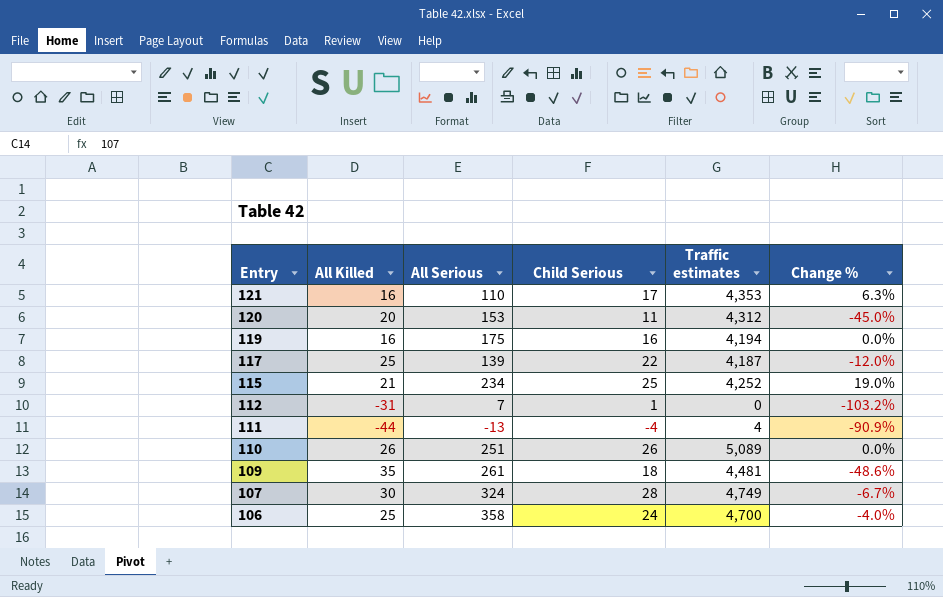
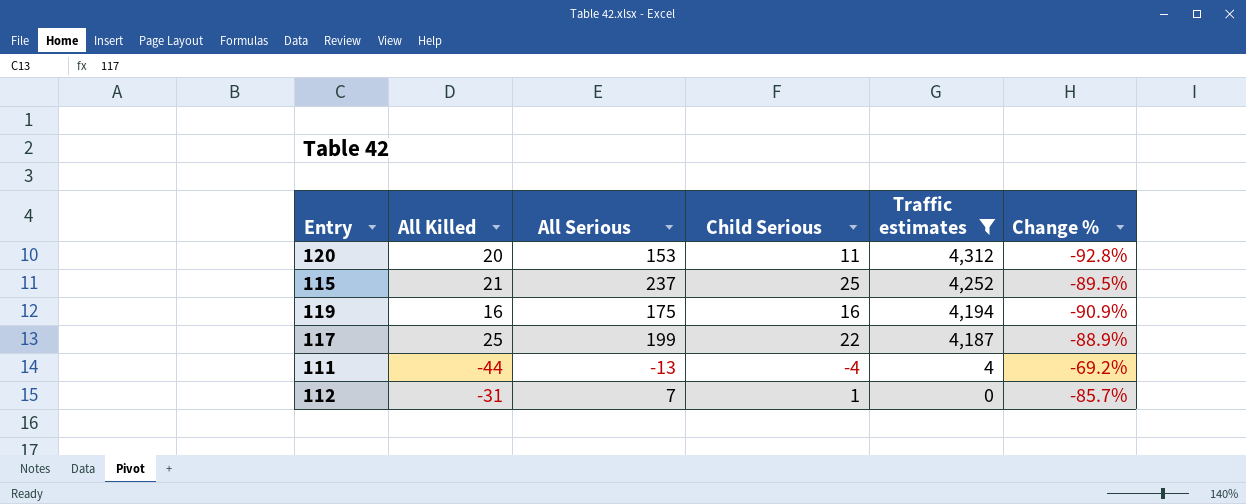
filter: none -> Traffic estimates <= 4,312
row order: Entry descending -> Traffic estimates descending
column Change % | formula: ([Child Serious] - [All Killed]) / [All Killed] -> ([Child Serious] - [All Serious]) / [All Serious]
115 | All Serious: 234 -> 237
117 | All Serious: 139 -> 199

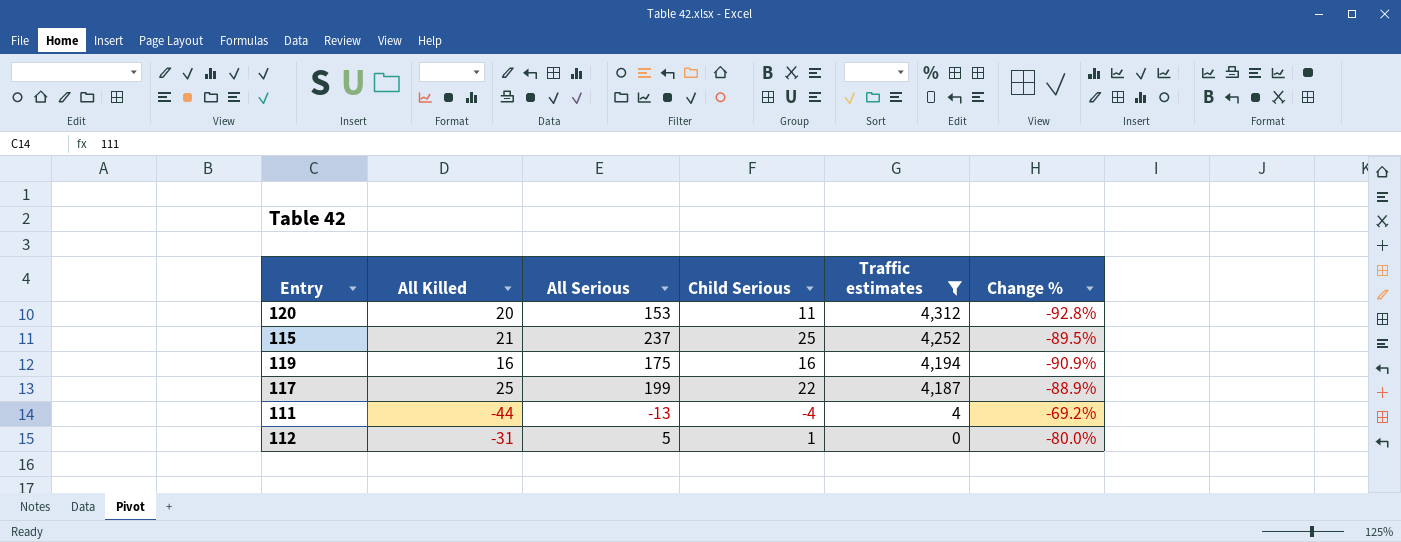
112 | All Serious: 7 -> 5
112 | Change %: -85.7% -> -80.0%

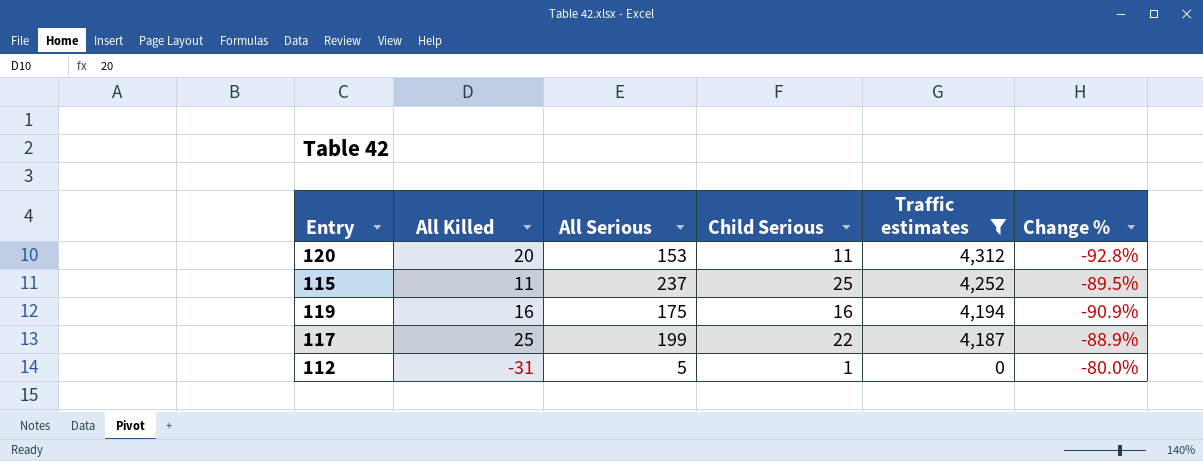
row 111: -44 | -13 | -4 | 4 | -69.2% -> none
115 | All Killed: 21 -> 11

